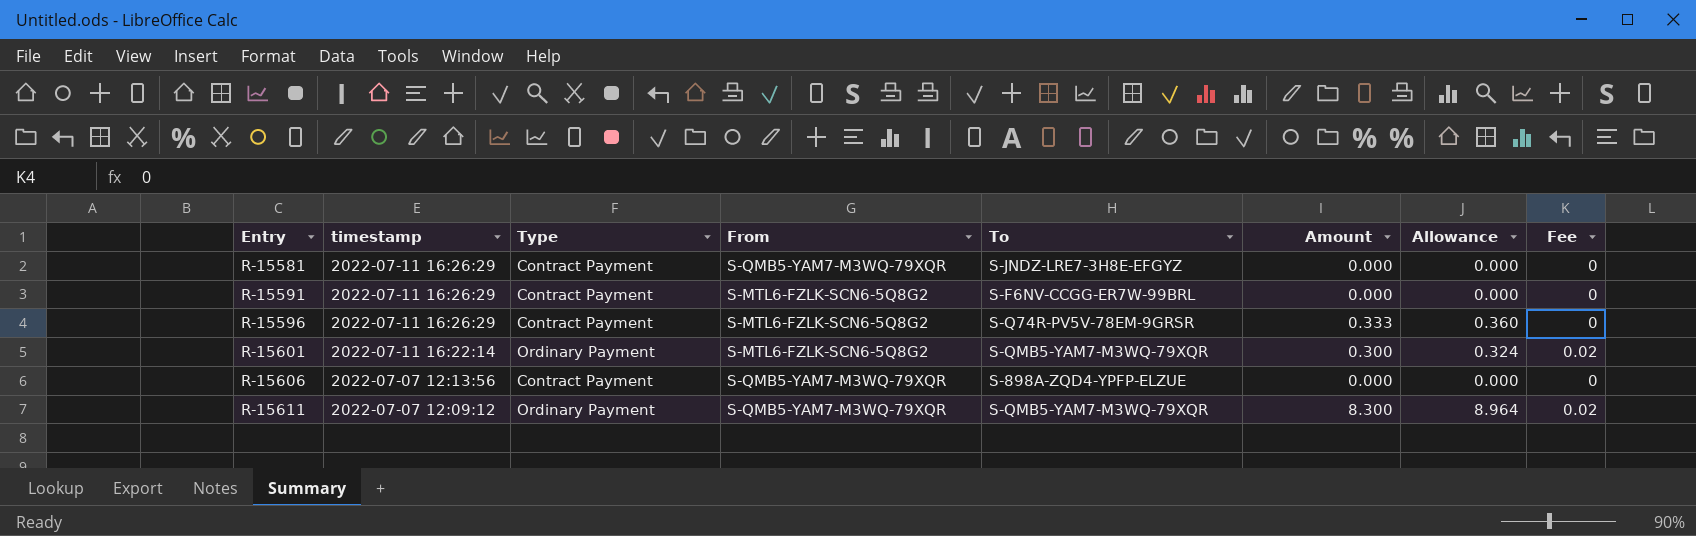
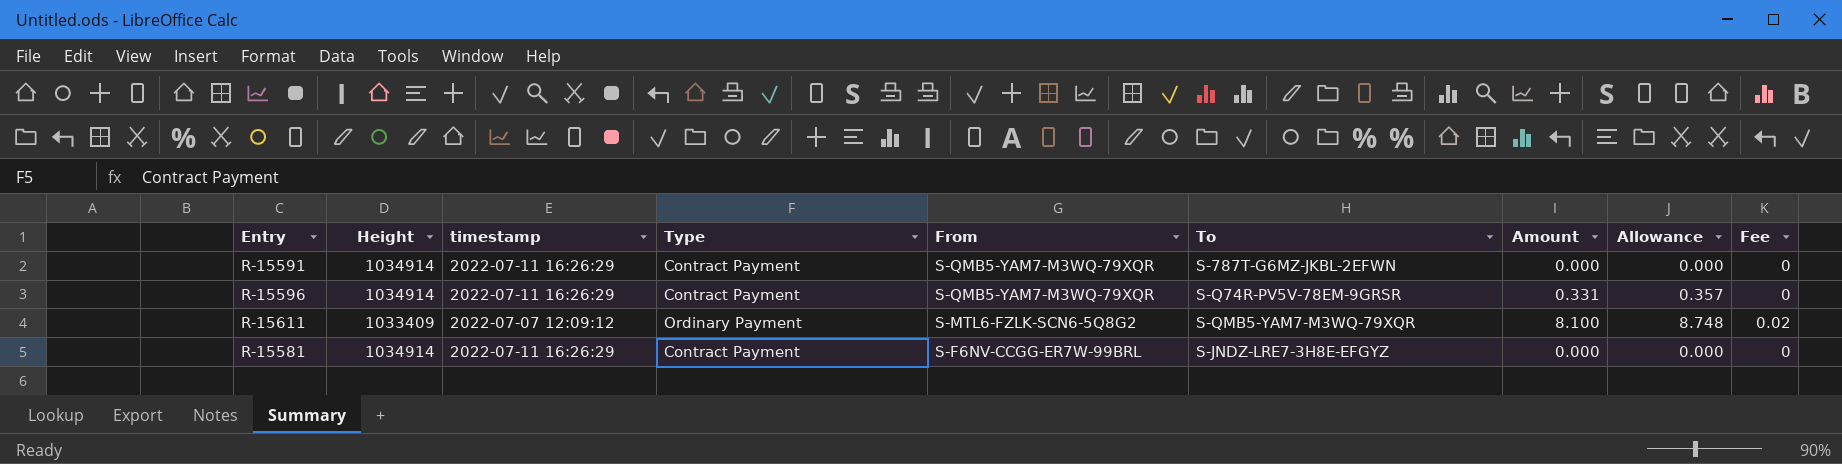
row order: Entry ascending -> From descending
column Height | position: none -> 2
row R-15601: 2022-07-11 16:22:14 | Ordinary Payment | S-MTL6-FZLK-SCN6-5Q8G2 | S-QMB5-YAM7-M3WQ-79XQR | 0.300 | 0.324 | 0.02 -> none
row R-15606: 2022-07-07 12:13:56 | Contract Payment | S-QMB5-YAM7-M3WQ-79XQR | S-898A-ZQD4-YPFP-ELZUE | 0.000 | 0.000 | 0 -> none
R-15591 | From: S-MTL6-FZLK-SCN6-5Q8G2 -> S-QMB5-YAM7-M3WQ-79XQR
R-15591 | To: S-F6NV-CCGG-ER7W-99BRL -> S-787T-G6MZ-JKBL-2EFWN
R-15596 | From: S-MTL6-FZLK-SCN6-5Q8G2 -> S-QMB5-YAM7-M3WQ-79XQR
R-15596 | Amount: 0.333 -> 0.331
R-15596 | Allowance: 0.360 -> 0.357
R-15611 | From: S-QMB5-YAM7-M3WQ-79XQR -> S-MTL6-FZLK-SCN6-5Q8G2
R-15611 | Amount: 8.300 -> 8.100
R-15611 | Allowance: 8.964 -> 8.748
R-15581 | From: S-QMB5-YAM7-M3WQ-79XQR -> S-F6NV-CCGG-ER7W-99BRL

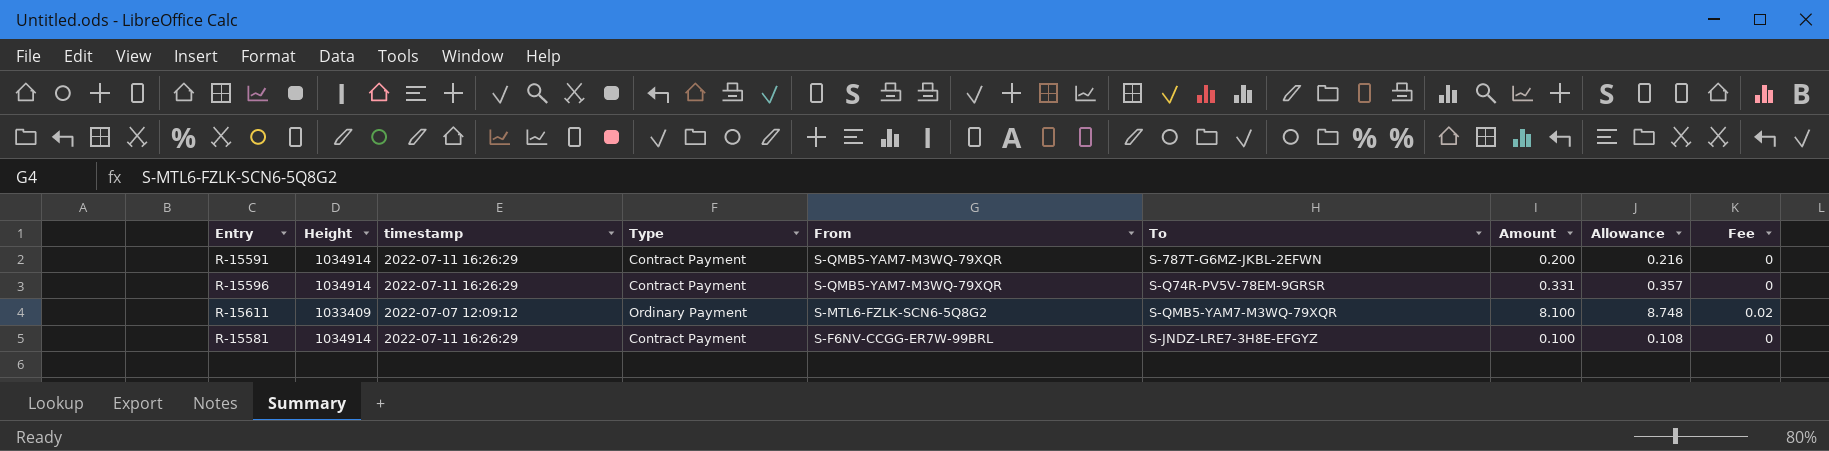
R-15591 | Amount: 0.000 -> 0.200
R-15591 | Allowance: 0.000 -> 0.216
R-15581 | Amount: 0.000 -> 0.100
R-15581 | Allowance: 0.000 -> 0.108

